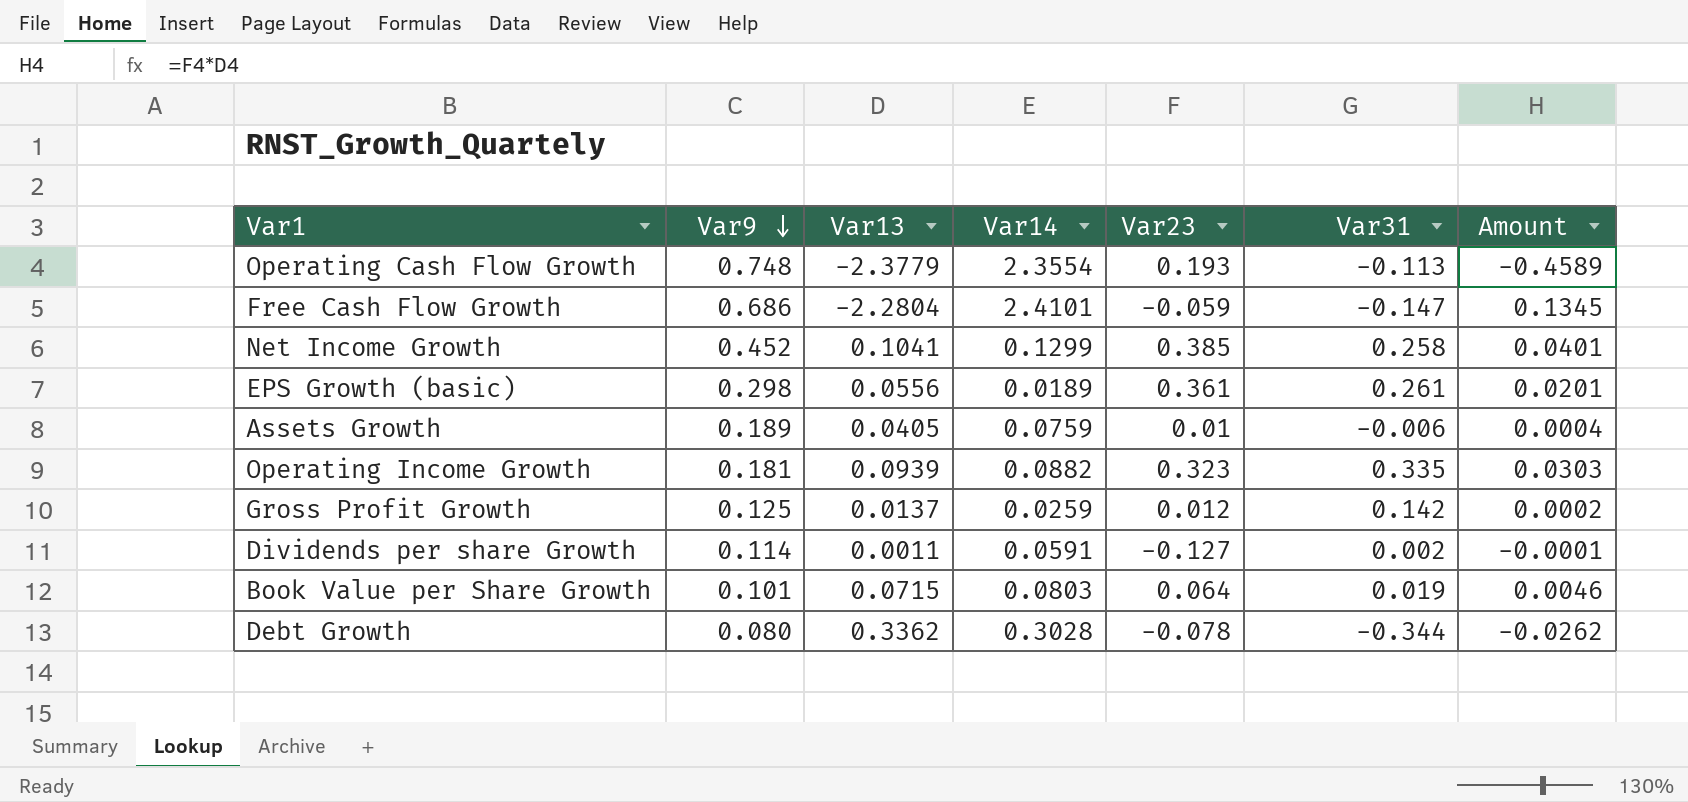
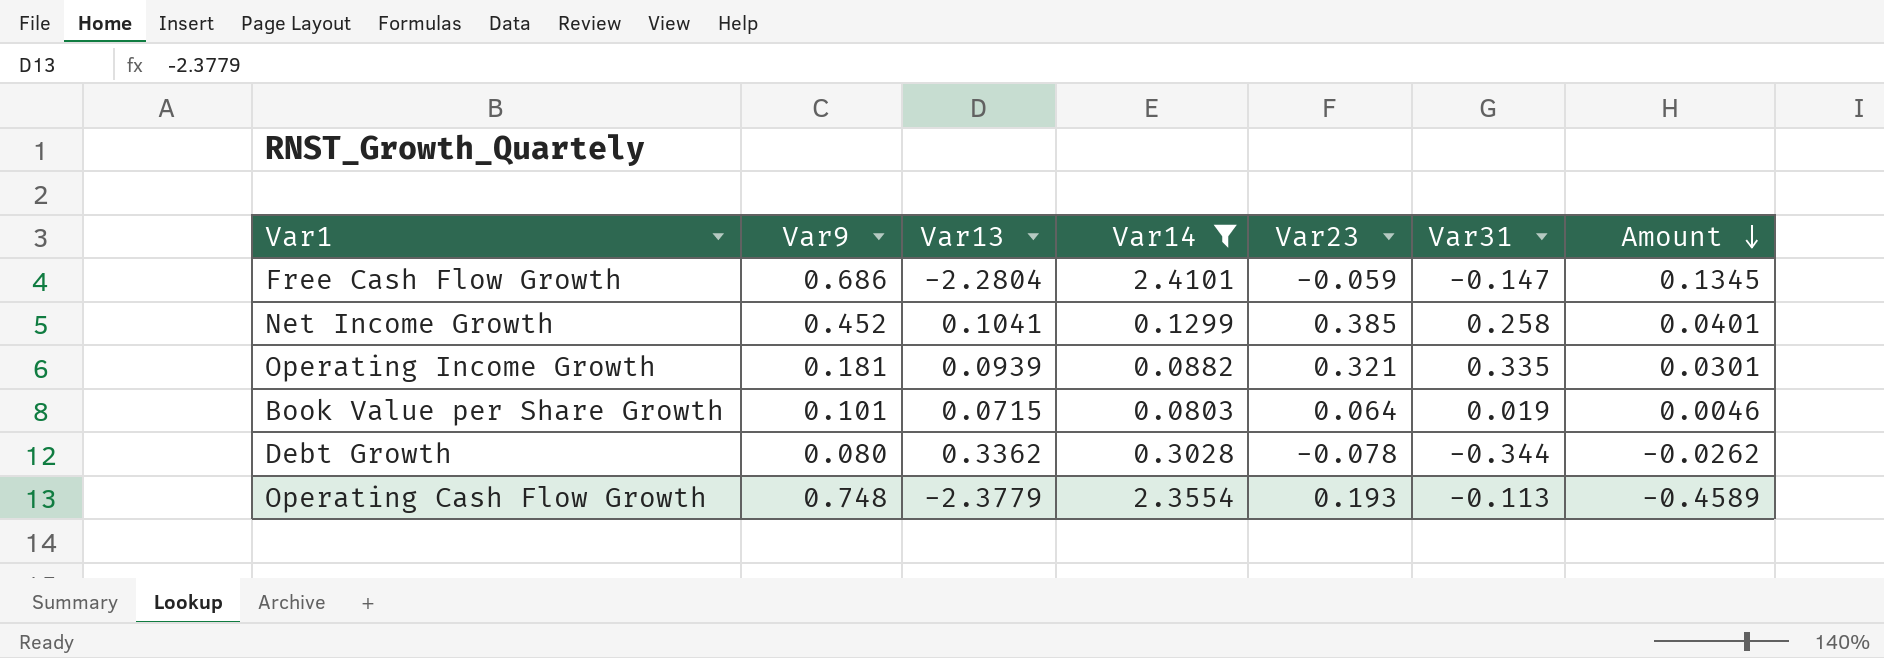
filter: none -> Var14 >= 0.0803
row order: Var9 descending -> Amount descending
Operating Income Growth | Var23: 0.323 -> 0.321
Operating Income Growth | Amount: 0.0303 -> 0.0301

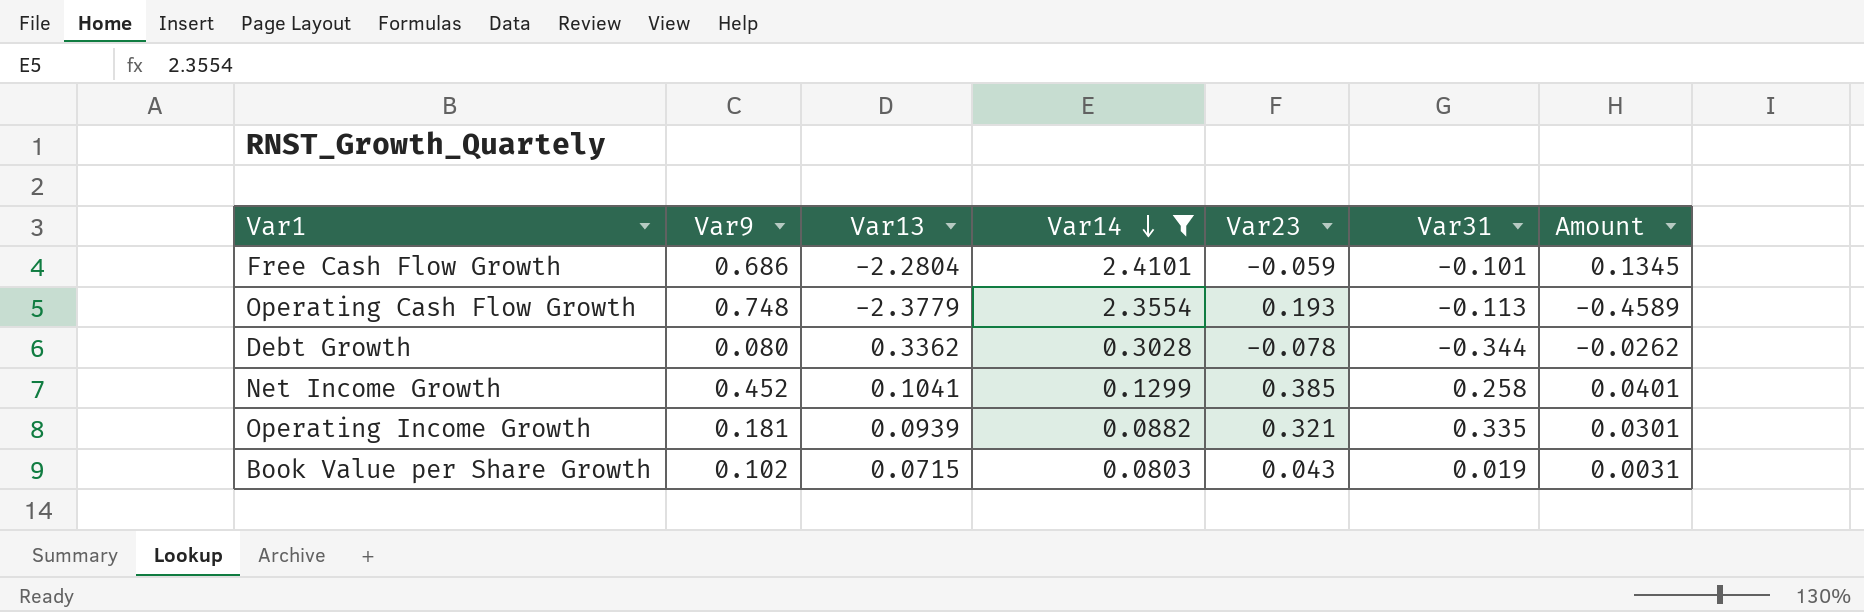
row order: Amount descending -> Var14 descending
Free Cash Flow Growth | Var31: -0.147 -> -0.101
Book Value per Share Growth | Var9: 0.101 -> 0.102
Book Value per Share Growth | Var23: 0.064 -> 0.043
Book Value per Share Growth | Amount: 0.0046 -> 0.0031

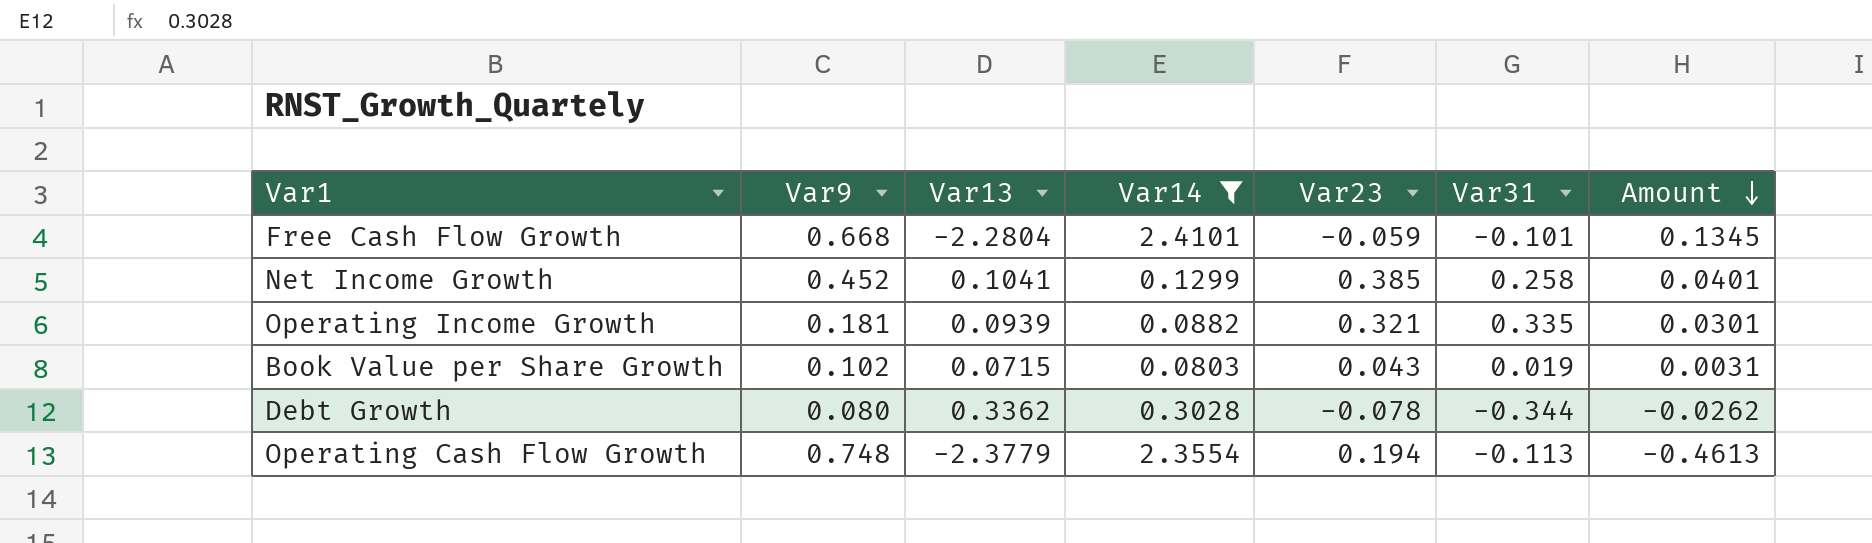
row order: Var14 descending -> Amount descending
Free Cash Flow Growth | Var9: 0.686 -> 0.668
Operating Cash Flow Growth | Var23: 0.193 -> 0.194
Operating Cash Flow Growth | Amount: -0.4589 -> -0.4613

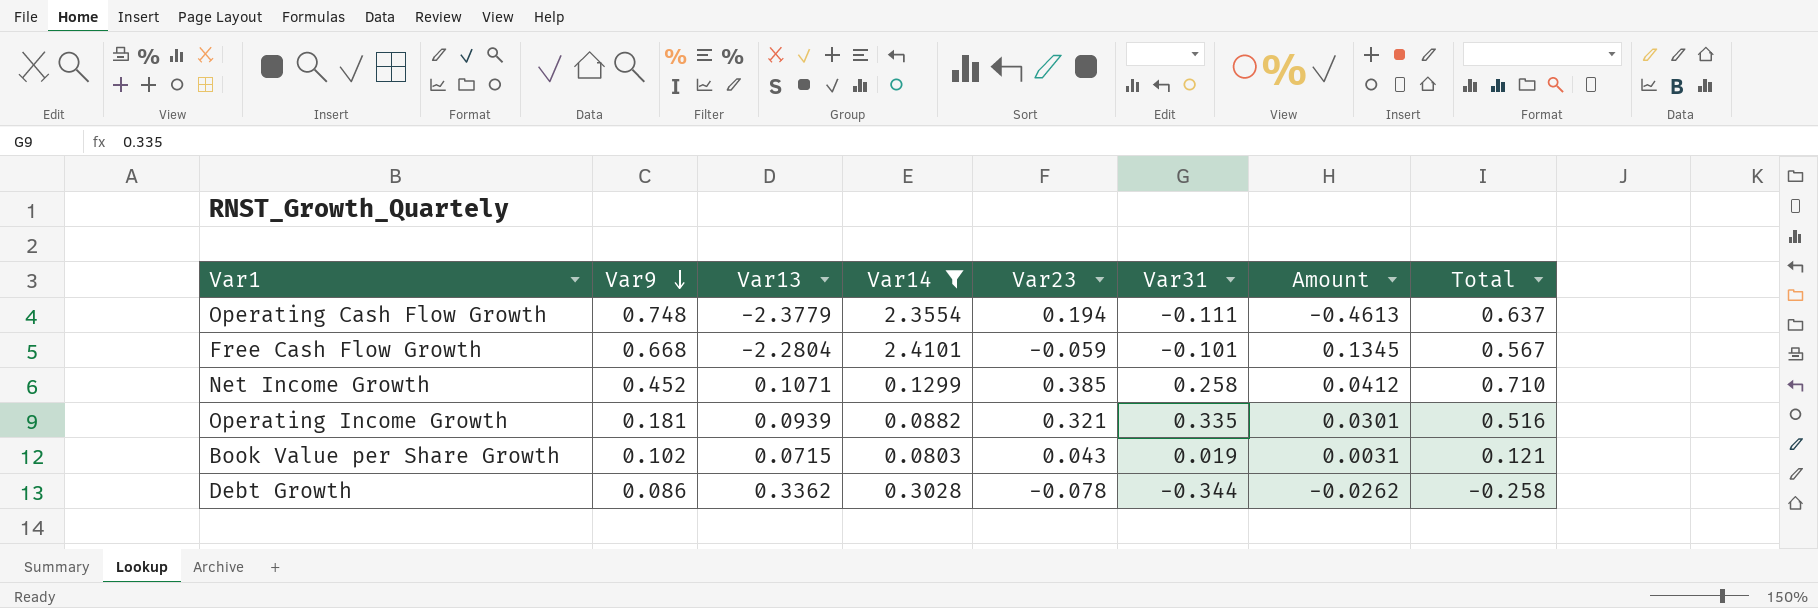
row order: Amount descending -> Var9 descending
column Total | formula: none -> [Var9] + [Var31]
Operating Cash Flow Growth | Var31: -0.113 -> -0.111
Net Income Growth | Var13: 0.1041 -> 0.1071
Net Income Growth | Amount: 0.0401 -> 0.0412
Debt Growth | Var9: 0.080 -> 0.086

